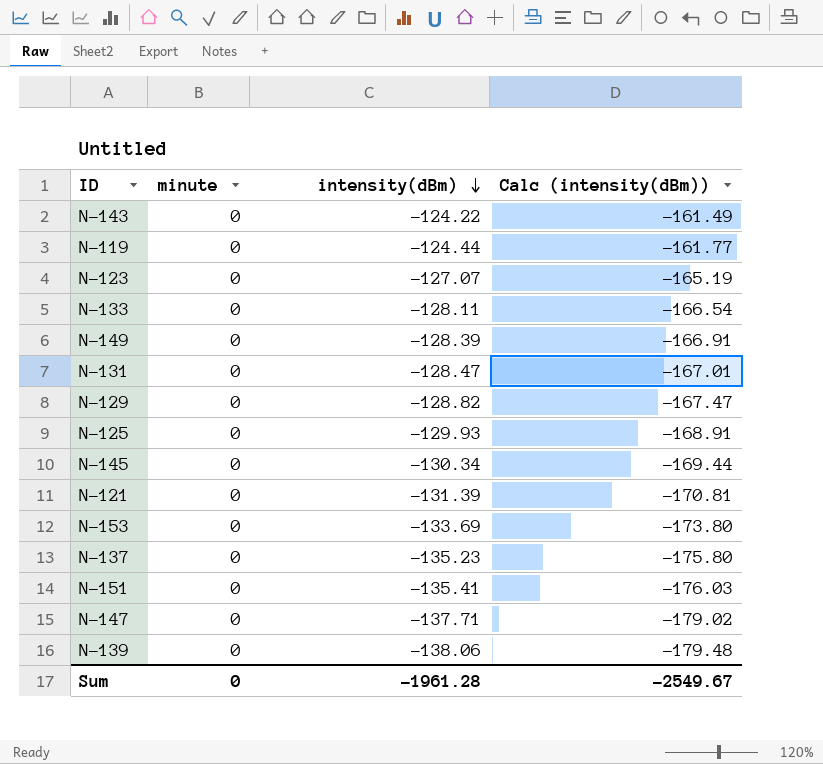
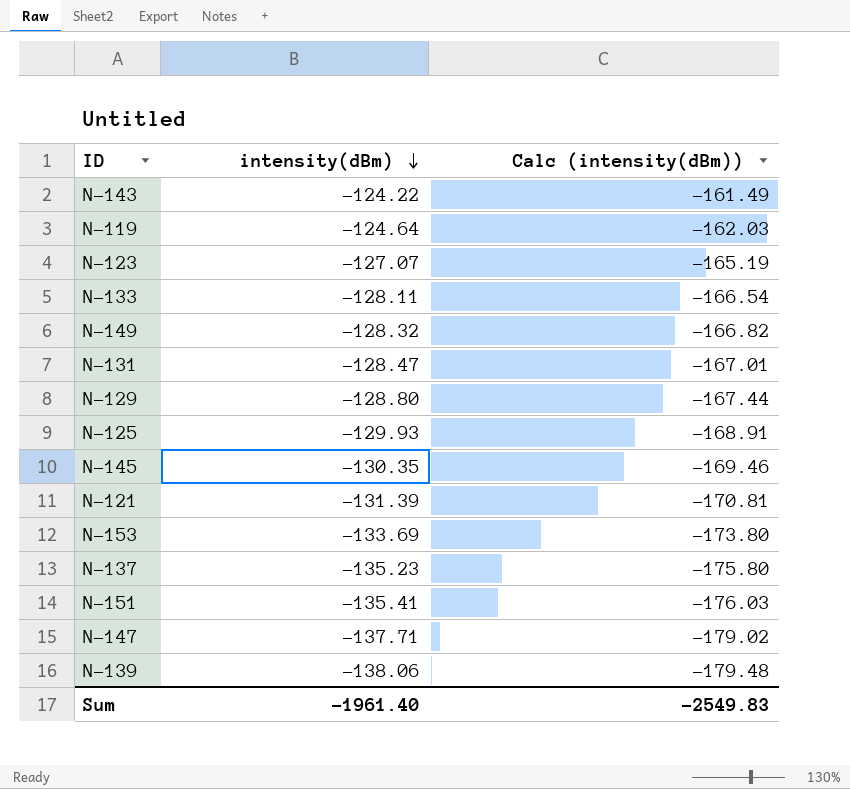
column minute | position: 2 -> none
N-119 | intensity(dBm): -124.44 -> -124.64
N-119 | Calc (intensity(dBm)): -161.77 -> -162.03
N-149 | intensity(dBm): -128.39 -> -128.32
N-149 | Calc (intensity(dBm)): -166.91 -> -166.82
N-129 | intensity(dBm): -128.82 -> -128.80
N-129 | Calc (intensity(dBm)): -167.47 -> -167.44
N-145 | intensity(dBm): -130.34 -> -130.35
N-145 | Calc (intensity(dBm)): -169.44 -> -169.46
Sum | intensity(dBm): -1961.28 -> -1961.40
Sum | Calc (intensity(dBm)): -2549.67 -> -2549.83

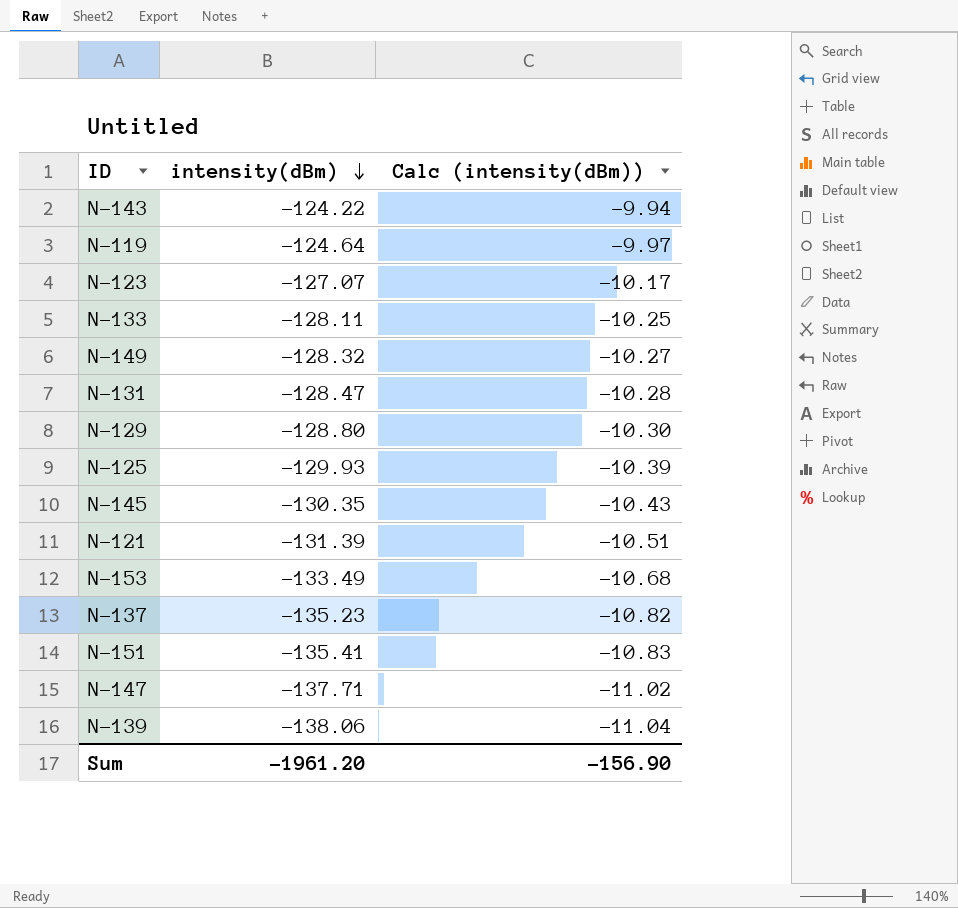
column Calc (intensity(dBm)) | formula: [intensity(dBm)] * 1.3 -> [intensity(dBm)] * 0.08
N-153 | intensity(dBm): -133.69 -> -133.49
Sum | intensity(dBm): -1961.40 -> -1961.20
Sum | Calc (intensity(dBm)): -2549.83 -> -156.90

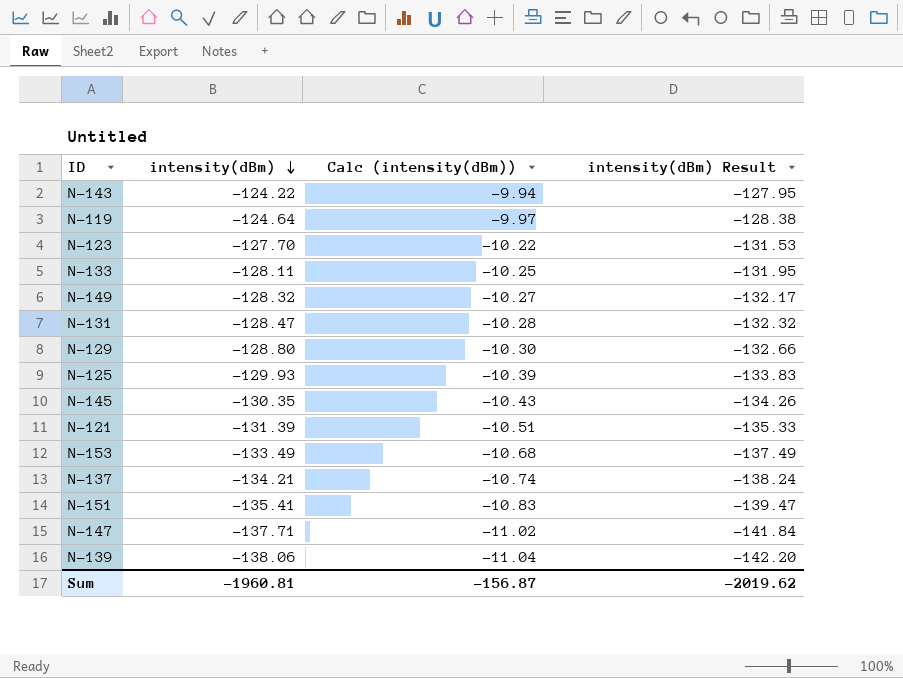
column intensity(dBm) Result | formula: none -> [intensity(dBm)] * 1.03
N-123 | intensity(dBm): -127.07 -> -127.70
N-123 | Calc (intensity(dBm)): -10.17 -> -10.22
N-137 | intensity(dBm): -135.23 -> -134.21
N-137 | Calc (intensity(dBm)): -10.82 -> -10.74
Sum | intensity(dBm): -1961.20 -> -1960.81
Sum | Calc (intensity(dBm)): -156.90 -> -156.87

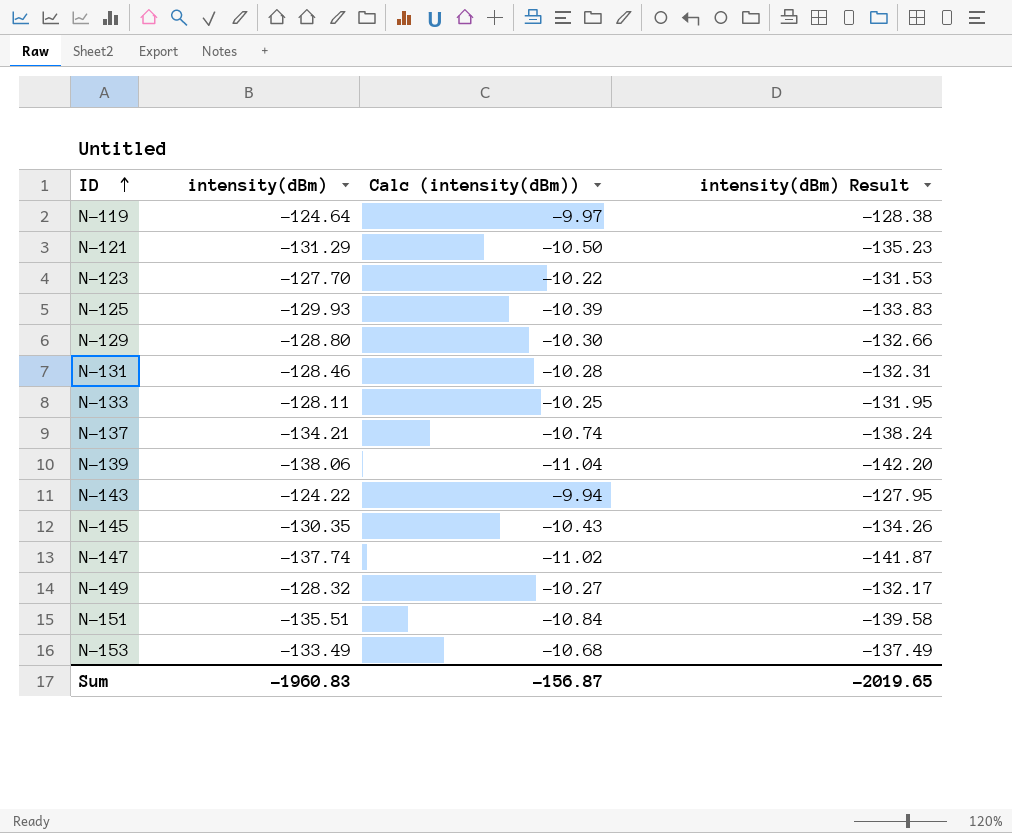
row order: intensity(dBm) descending -> ID ascending
N-121 | intensity(dBm): -131.39 -> -131.29
N-121 | Calc (intensity(dBm)): -10.51 -> -10.50
N-121 | intensity(dBm) Result: -135.33 -> -135.23
N-131 | intensity(dBm): -128.47 -> -128.46
N-131 | intensity(dBm) Result: -132.32 -> -132.31
N-147 | intensity(dBm): -137.71 -> -137.74
N-147 | intensity(dBm) Result: -141.84 -> -141.87
N-151 | intensity(dBm): -135.41 -> -135.51
N-151 | Calc (intensity(dBm)): -10.83 -> -10.84
N-151 | intensity(dBm) Result: -139.47 -> -139.58
Sum | intensity(dBm): -1960.81 -> -1960.83
Sum | intensity(dBm) Result: -2019.62 -> -2019.65

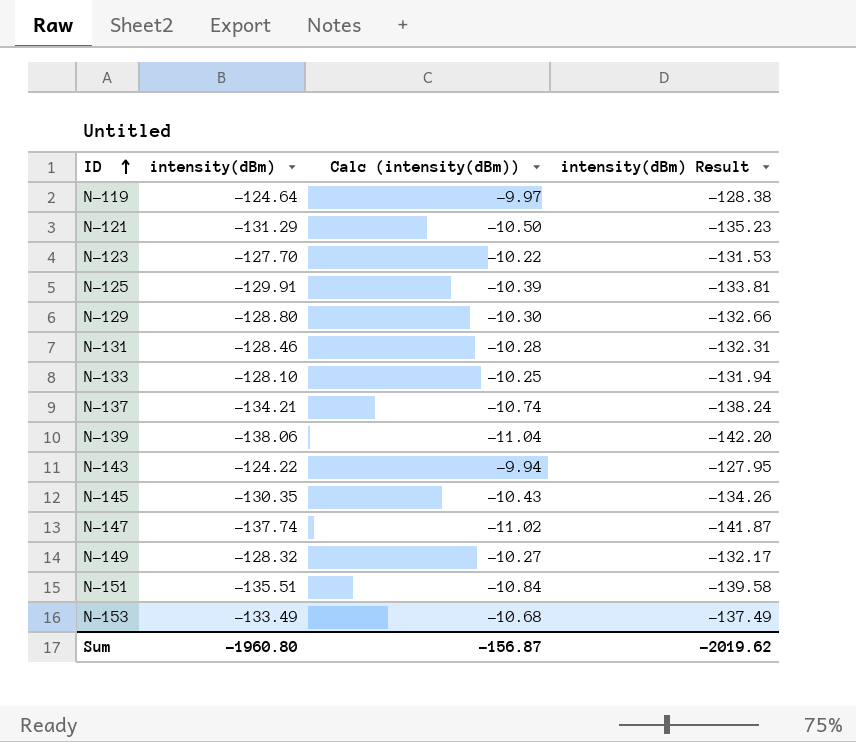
N-125 | intensity(dBm): -129.93 -> -129.91
N-125 | intensity(dBm) Result: -133.83 -> -133.81
N-133 | intensity(dBm): -128.11 -> -128.10
N-133 | intensity(dBm) Result: -131.95 -> -131.94
Sum | intensity(dBm): -1960.83 -> -1960.80
Sum | intensity(dBm) Result: -2019.65 -> -2019.62

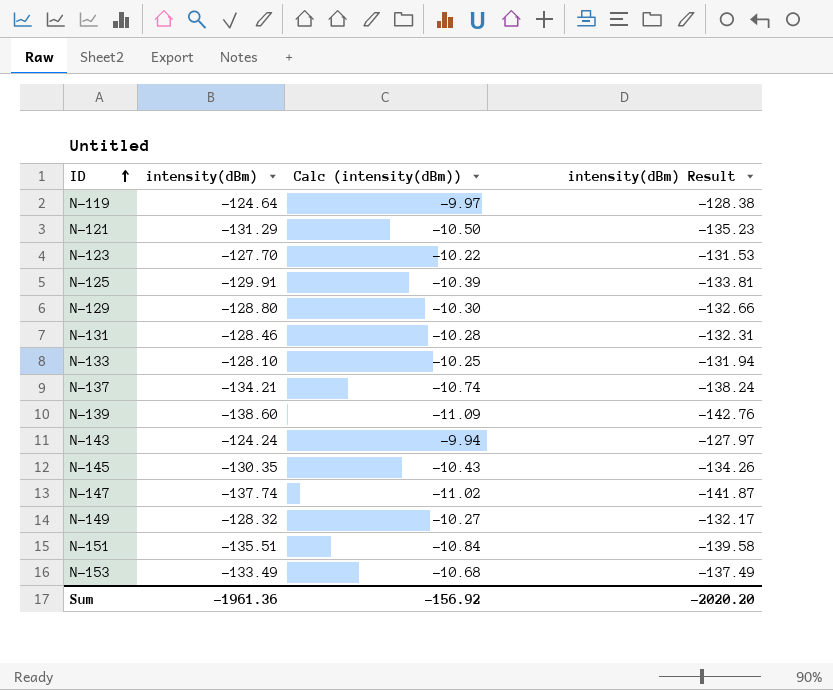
N-139 | intensity(dBm): -138.06 -> -138.60
N-139 | Calc (intensity(dBm)): -11.04 -> -11.09
N-139 | intensity(dBm) Result: -142.20 -> -142.76
N-143 | intensity(dBm): -124.22 -> -124.24
N-143 | intensity(dBm) Result: -127.95 -> -127.97
Sum | intensity(dBm): -1960.80 -> -1961.36
Sum | Calc (intensity(dBm)): -156.87 -> -156.92
Sum | intensity(dBm) Result: -2019.62 -> -2020.20

